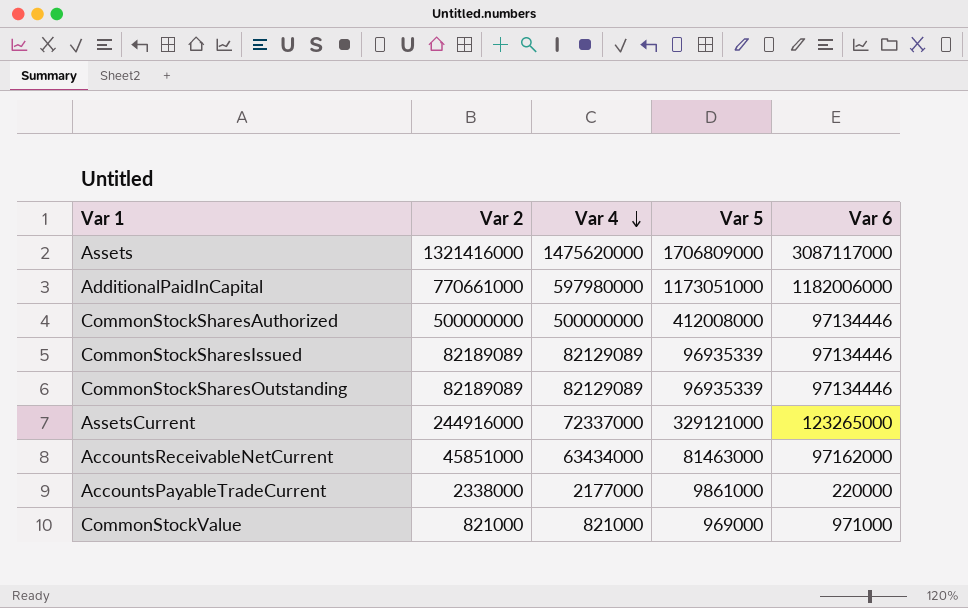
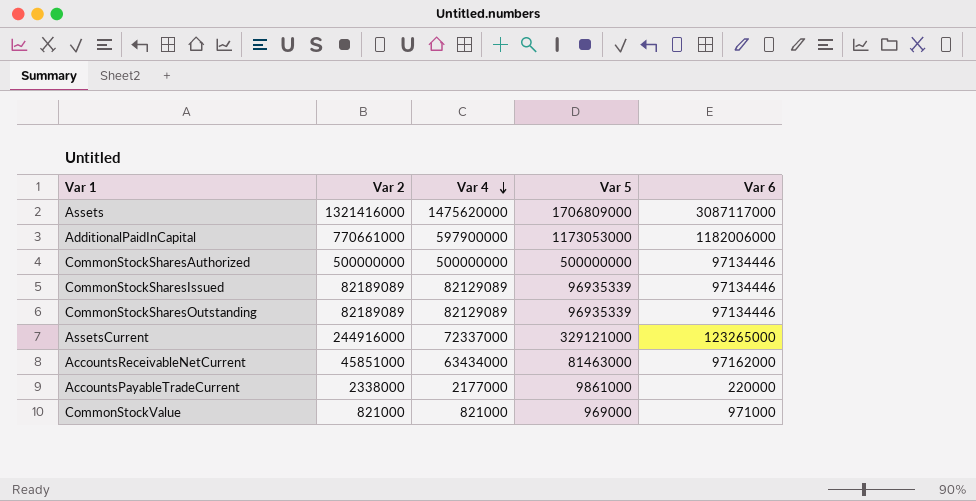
AdditionalPaidInCapital | Var 4: 597980000 -> 597900000
AdditionalPaidInCapital | Var 5: 1173051000 -> 1173053000
CommonStockSharesAuthorized | Var 5: 412008000 -> 500000000

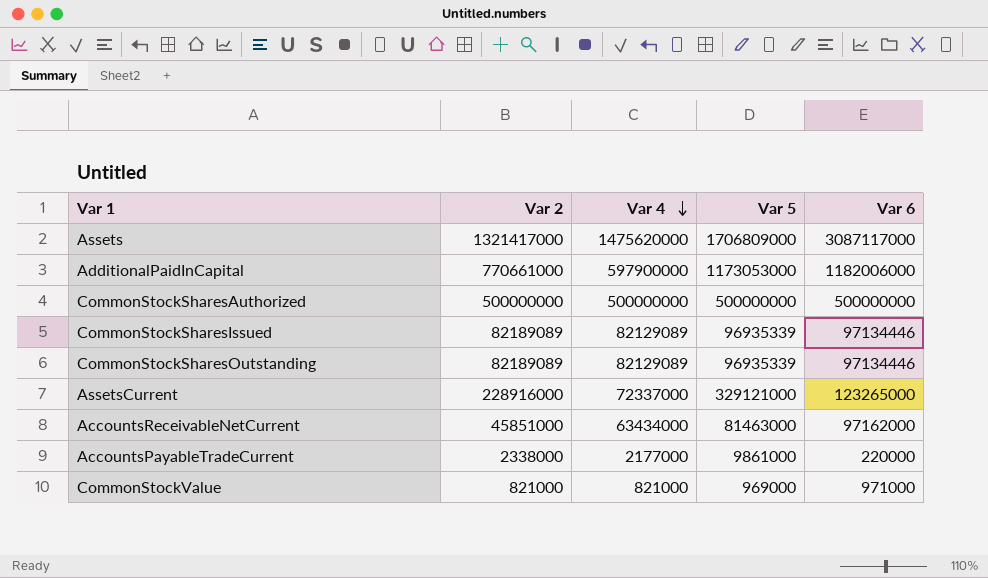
Assets | Var 2: 1321416000 -> 1321417000
CommonStockSharesAuthorized | Var 6: 97134446 -> 500000000
AssetsCurrent | Var 2: 244916000 -> 228916000

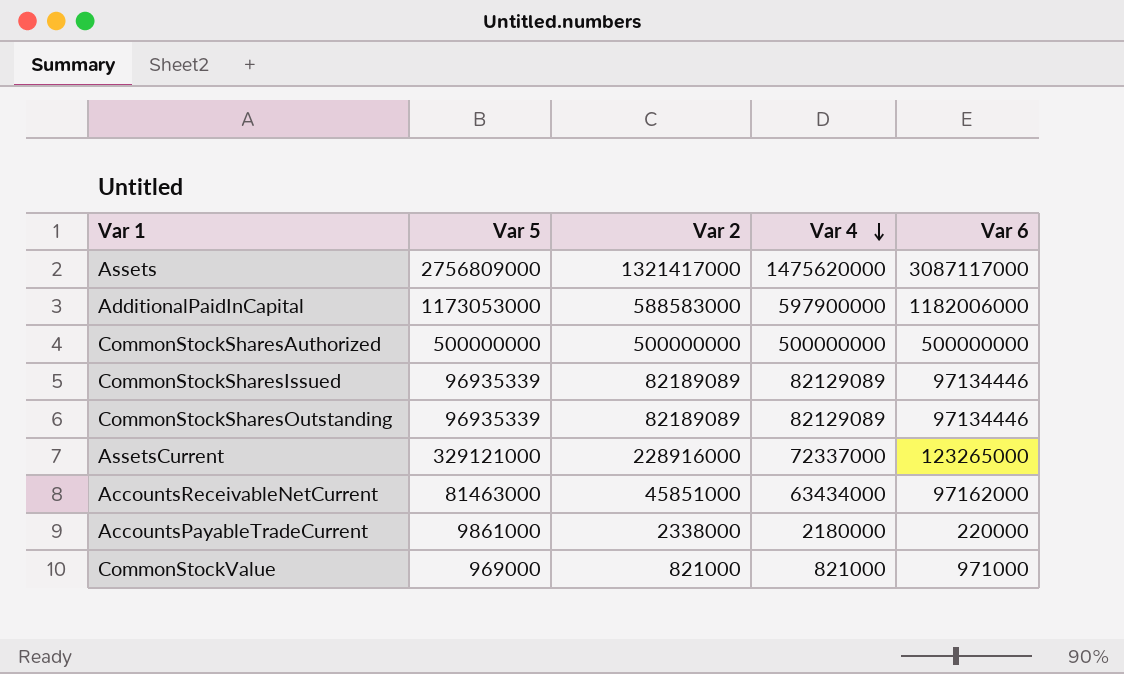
column Var 5 | position: 4 -> 2
Assets | Var 5: 1706809000 -> 2756809000
AdditionalPaidInCapital | Var 2: 770661000 -> 588583000
AccountsPayableTradeCurrent | Var 4: 2177000 -> 2180000

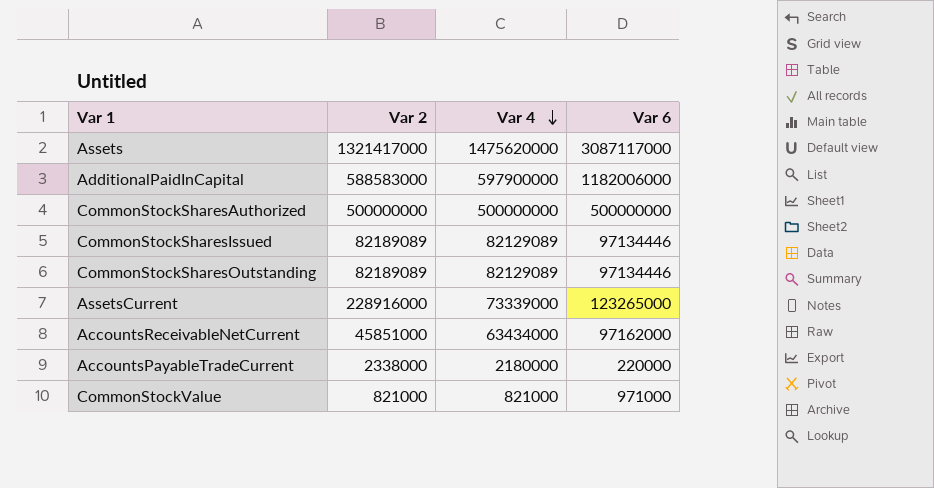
column Var 5 | position: 2 -> none
AssetsCurrent | Var 4: 72337000 -> 73339000

